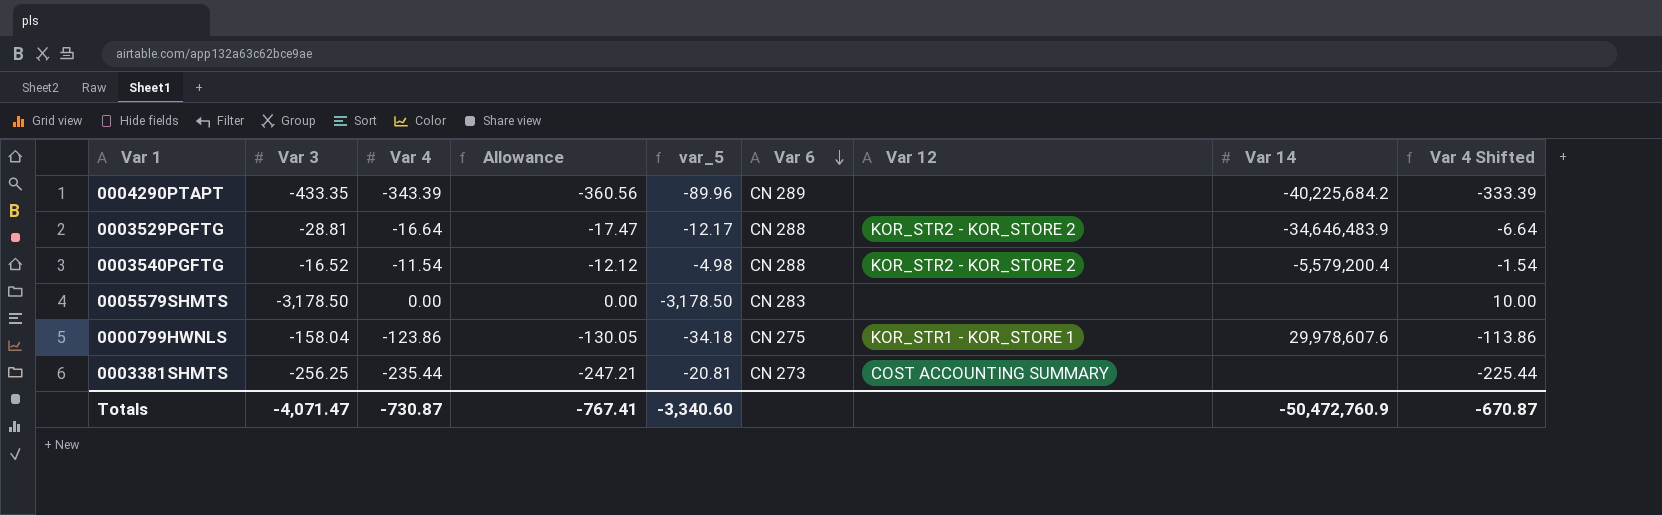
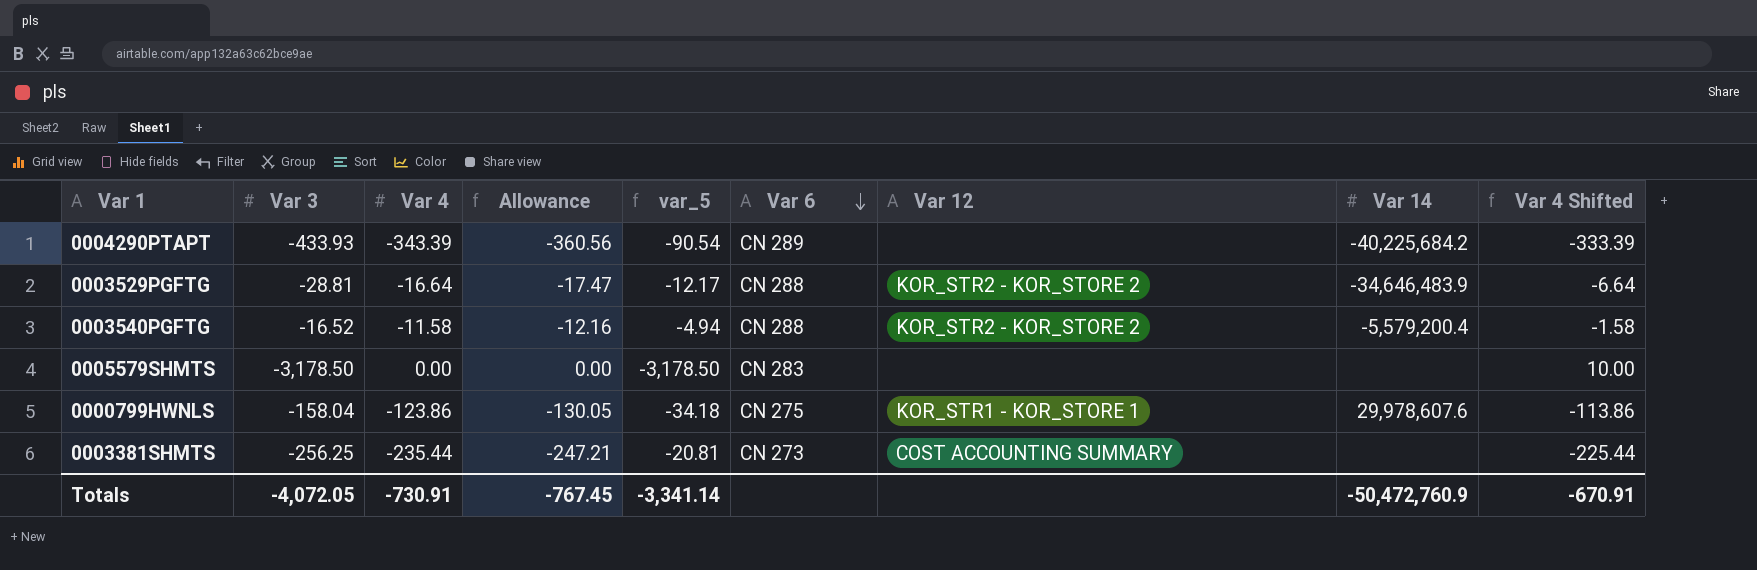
0004290PTAPT | Var 3: -433.35 -> -433.93
0004290PTAPT | var_5: -89.96 -> -90.54
0003540PGFTG | Var 4: -11.54 -> -11.58
0003540PGFTG | Allowance: -12.12 -> -12.16
0003540PGFTG | var_5: -4.98 -> -4.94
0003540PGFTG | Var 4 Shifted: -1.54 -> -1.58
Totals | Var 3: -4,071.47 -> -4,072.05
Totals | Var 4: -730.87 -> -730.91
Totals | Allowance: -767.41 -> -767.45
Totals | var_5: -3,340.60 -> -3,341.14
Totals | Var 4 Shifted: -670.87 -> -670.91

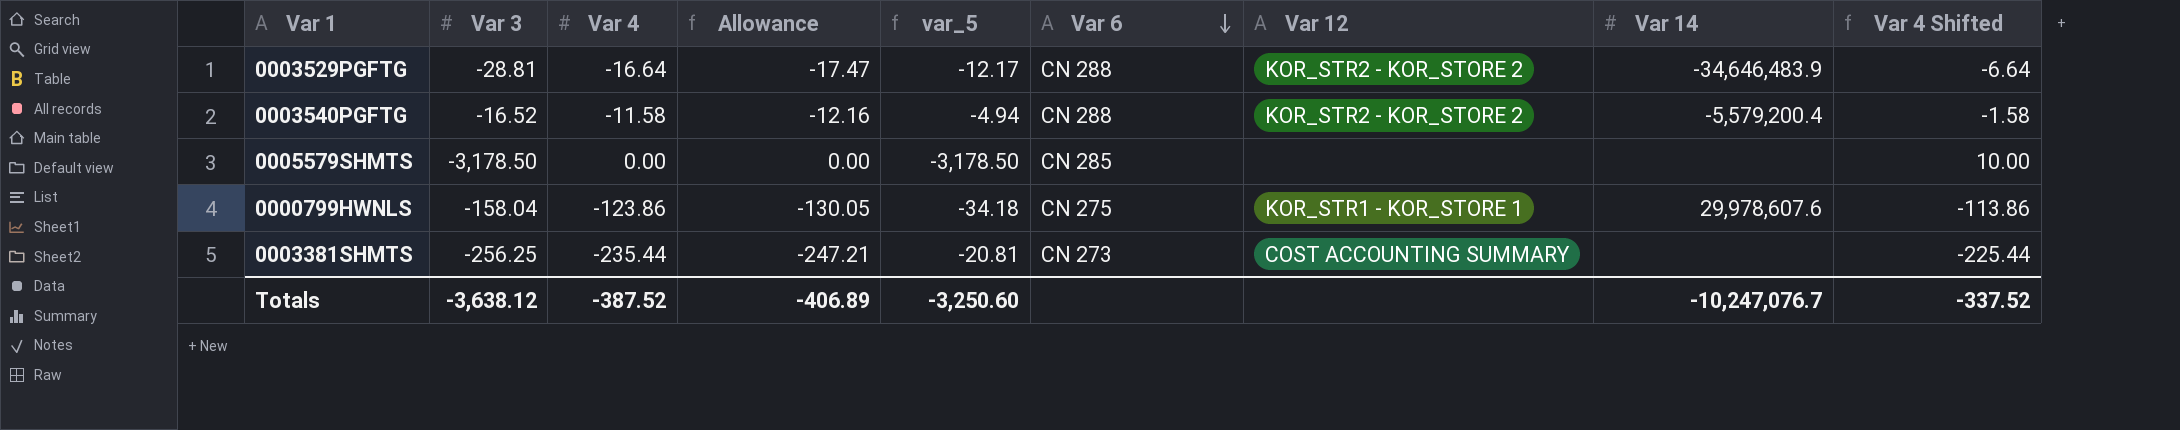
row 0004290PTAPT: -433.93 | -343.39 | -360.56 | -90.54 | CN 289 | none | -40,225,684.2 | -333.39 -> none
0005579SHMTS | Var 6: CN 283 -> CN 285
Totals | Var 3: -4,072.05 -> -3,638.12
Totals | Var 4: -730.91 -> -387.52
Totals | Allowance: -767.45 -> -406.89
Totals | var_5: -3,341.14 -> -3,250.60
Totals | Var 14: -50,472,760.9 -> -10,247,076.7
Totals | Var 4 Shifted: -670.91 -> -337.52

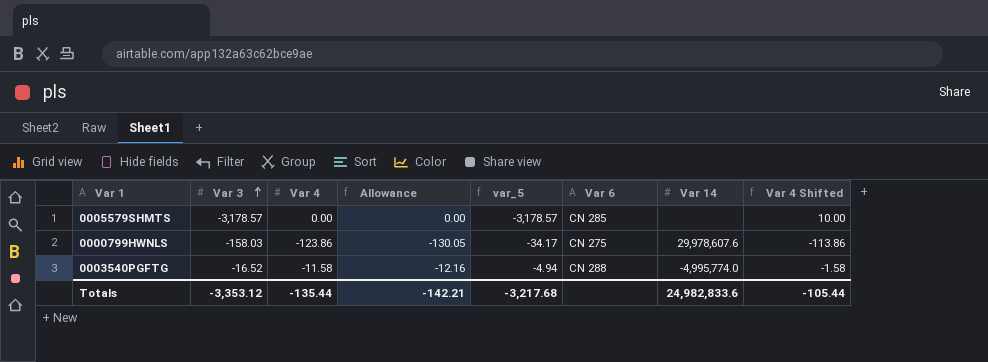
row order: Var 6 descending -> Var 3 ascending
column Var 12 | position: 7 -> none
row 0003529PGFTG: -28.81 | -16.64 | -17.47 | -12.17 | CN 288 | KOR_STR2 - KOR_STORE 2 | -34,646,483.9 | -6.64 -> none
row 0003381SHMTS: -256.25 | -235.44 | -247.21 | -20.81 | CN 273 | COST ACCOUNTING SUMMARY | none | -225.44 -> none
0005579SHMTS | Var 3: -3,178.50 -> -3,178.57
0005579SHMTS | var_5: -3,178.50 -> -3,178.57
0000799HWNLS | Var 3: -158.04 -> -158.03
0000799HWNLS | var_5: -34.18 -> -34.17
0003540PGFTG | Var 14: -5,579,200.4 -> -4,995,774.0
Totals | Var 3: -3,638.12 -> -3,353.12
Totals | Var 4: -387.52 -> -135.44
Totals | Allowance: -406.89 -> -142.21
Totals | var_5: -3,250.60 -> -3,217.68
Totals | Var 14: -10,247,076.7 -> 24,982,833.6
Totals | Var 4 Shifted: -337.52 -> -105.44

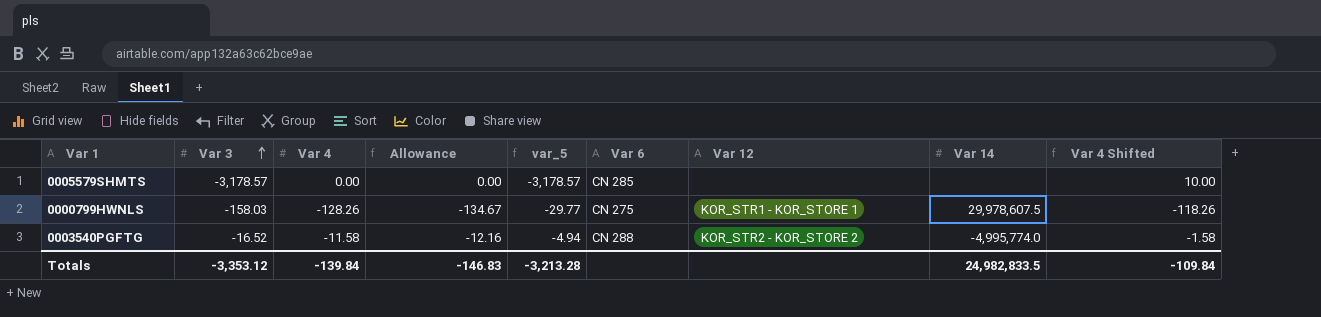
column Var 12 | position: none -> 7
0000799HWNLS | Var 4: -123.86 -> -128.26
0000799HWNLS | Allowance: -130.05 -> -134.67
0000799HWNLS | var_5: -34.17 -> -29.77
0000799HWNLS | Var 14: 29,978,607.6 -> 29,978,607.5
0000799HWNLS | Var 4 Shifted: -113.86 -> -118.26
Totals | Var 4: -135.44 -> -139.84
Totals | Allowance: -142.21 -> -146.83
Totals | var_5: -3,217.68 -> -3,213.28
Totals | Var 14: 24,982,833.6 -> 24,982,833.5
Totals | Var 4 Shifted: -105.44 -> -109.84

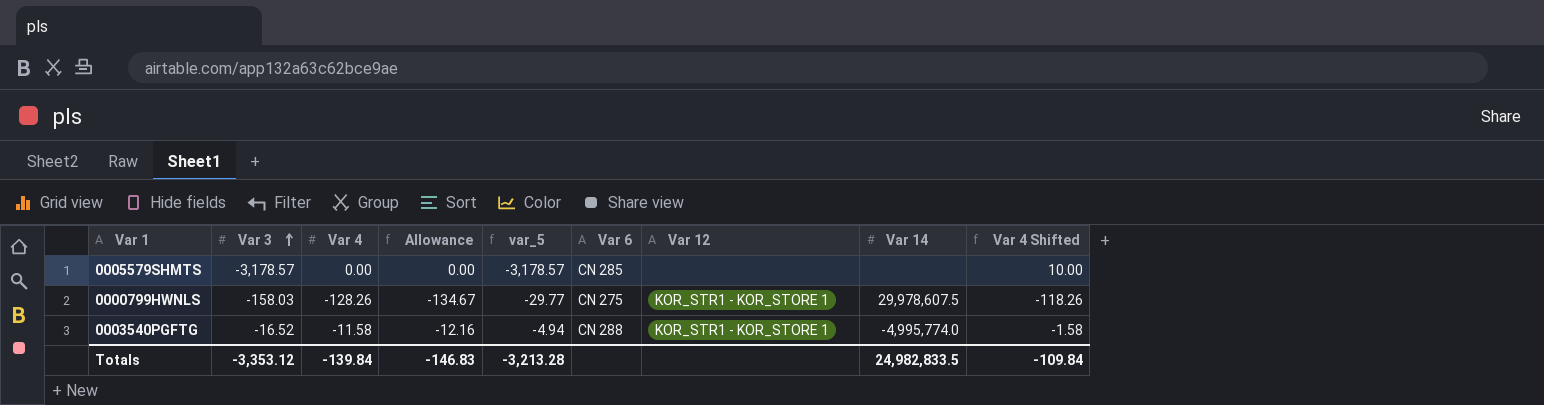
0003540PGFTG | Var 12: KOR_STR2 - KOR_STORE 2 -> KOR_STR1 - KOR_STORE 1

